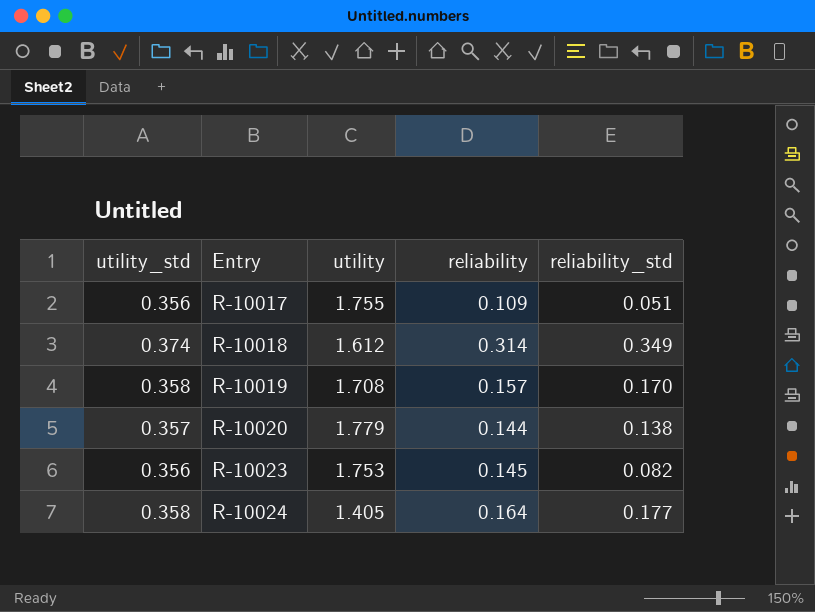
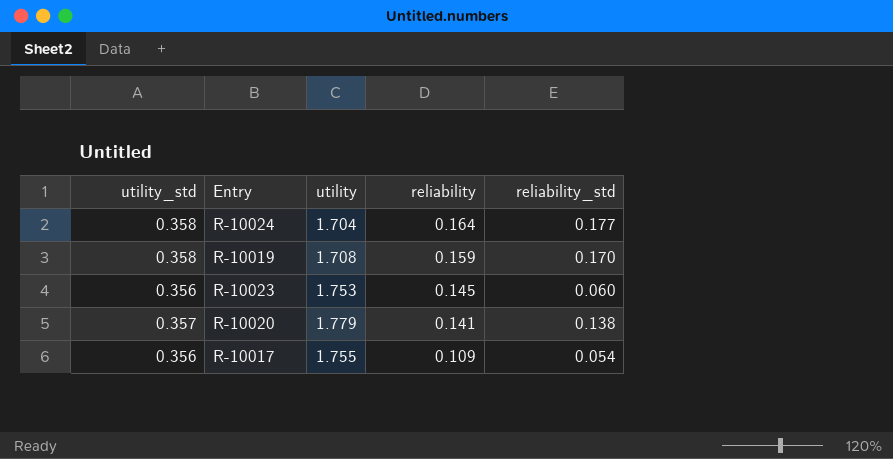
row order: Entry ascending -> reliability descending
row R-10018: 0.374 | 1.612 | 0.314 | 0.349 -> none
R-10024 | utility: 1.405 -> 1.704
R-10019 | reliability: 0.157 -> 0.159
R-10023 | reliability_std: 0.082 -> 0.060
R-10020 | reliability: 0.144 -> 0.141
R-10017 | reliability_std: 0.051 -> 0.054

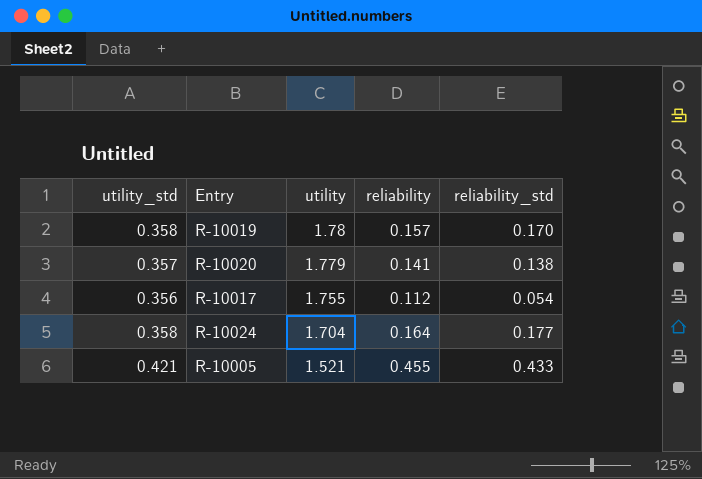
row order: reliability descending -> utility descending
row R-10023: 0.356 | 1.753 | 0.145 | 0.060 -> none
R-10019 | utility: 1.708 -> 1.78
R-10019 | reliability: 0.159 -> 0.157
R-10017 | reliability: 0.109 -> 0.112
row R-10005: none -> 0.421 | 1.521 | 0.455 | 0.433

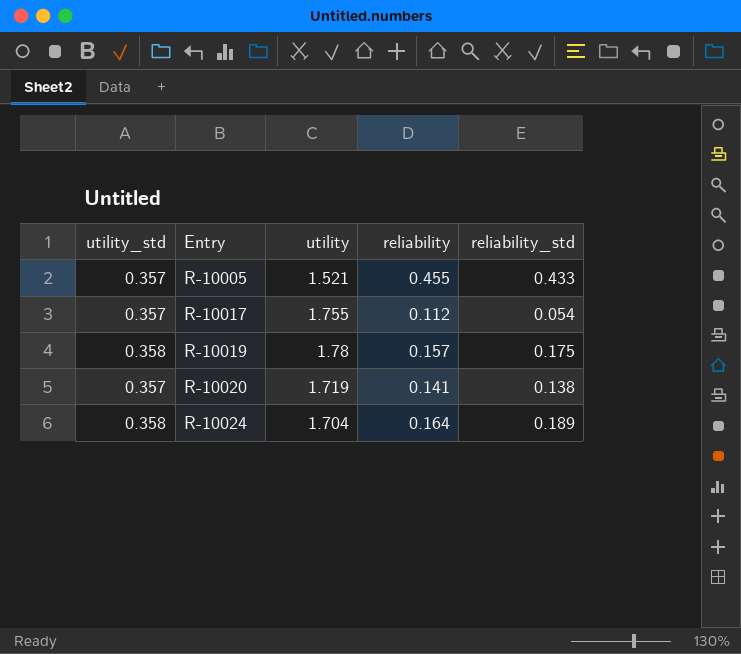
row order: utility descending -> Entry ascending
R-10005 | utility_std: 0.421 -> 0.357
R-10017 | utility_std: 0.356 -> 0.357
R-10019 | reliability_std: 0.170 -> 0.175
R-10020 | utility: 1.779 -> 1.719
R-10024 | reliability_std: 0.177 -> 0.189

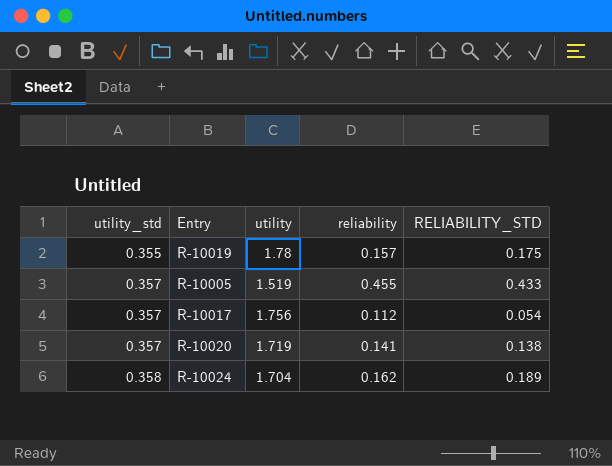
row order: Entry ascending -> utility_std ascending
column name: reliability_std -> RELIABILITY_STD
R-10019 | utility_std: 0.358 -> 0.355
R-10005 | utility: 1.521 -> 1.519
R-10017 | utility: 1.755 -> 1.756
R-10024 | reliability: 0.164 -> 0.162

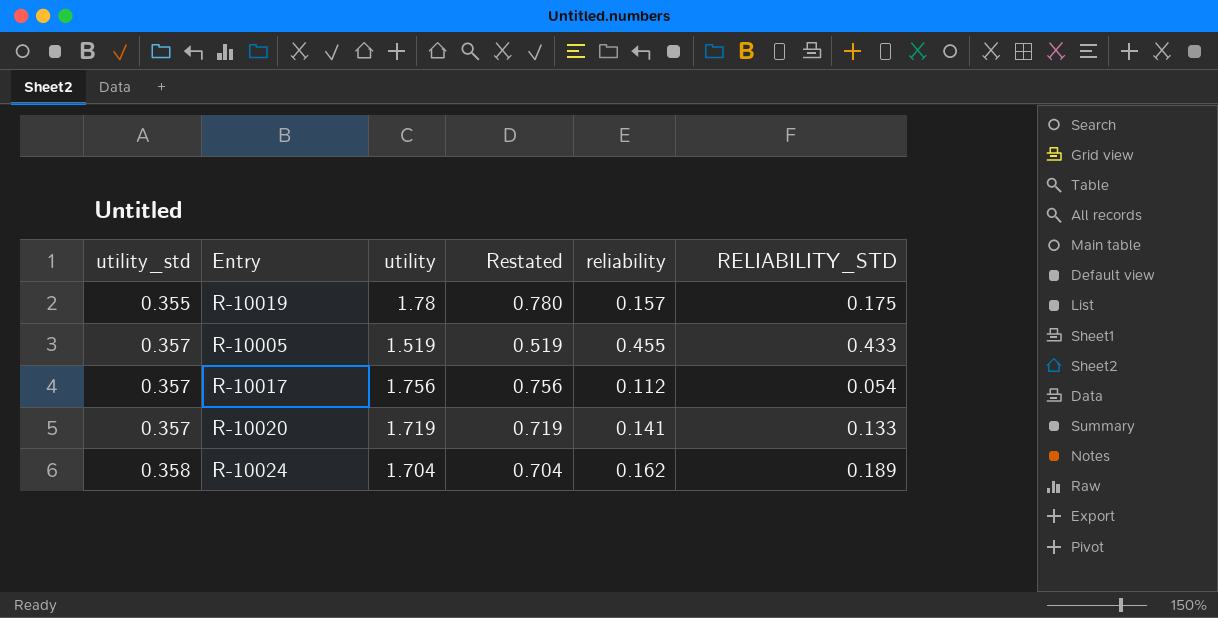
column Restated | formula: none -> [utility] - 1
R-10020 | RELIABILITY_STD: 0.138 -> 0.133

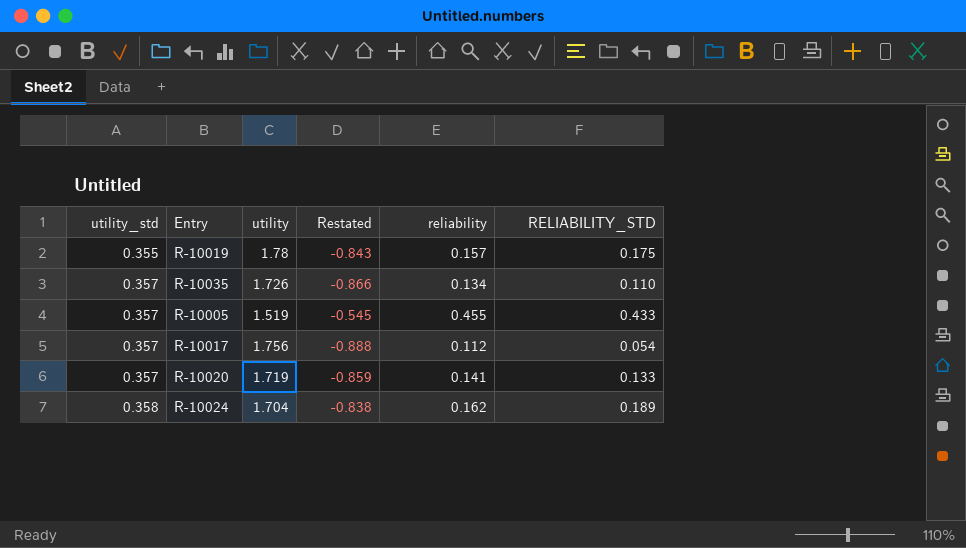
column Restated | formula: [utility] - 1 -> [reliability] - 1
row R-10035: none -> 0.357 | 1.726 | -0.866 | 0.134 | 0.110

